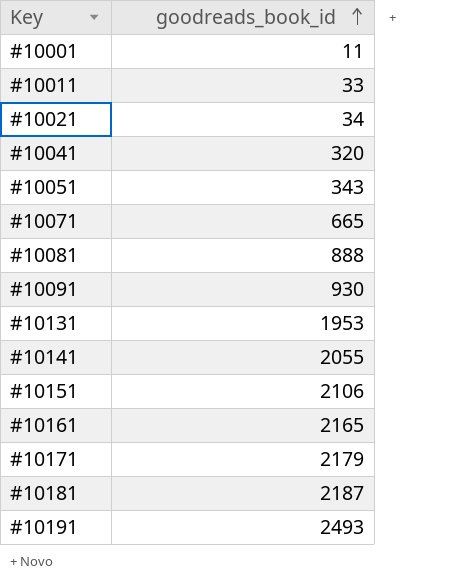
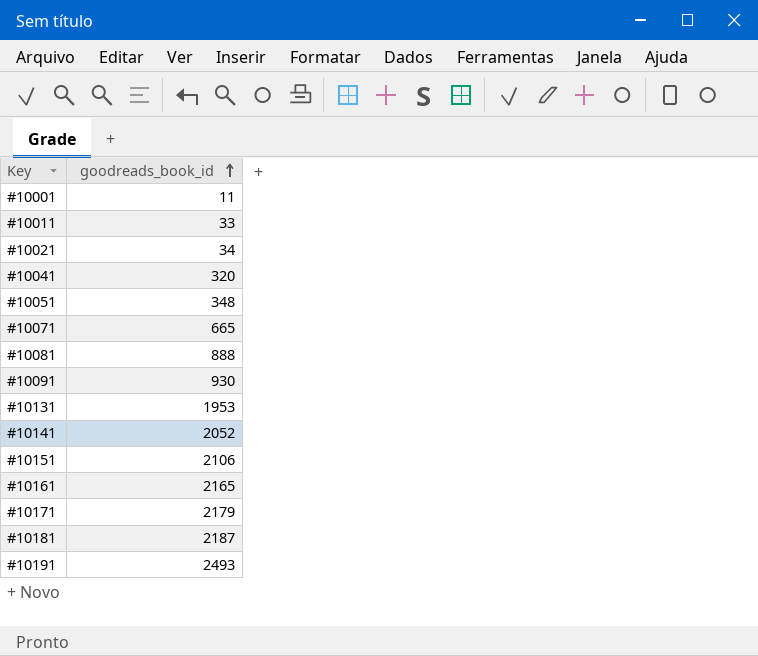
#10051 | goodreads_book_id: 343 -> 348
#10141 | goodreads_book_id: 2055 -> 2052

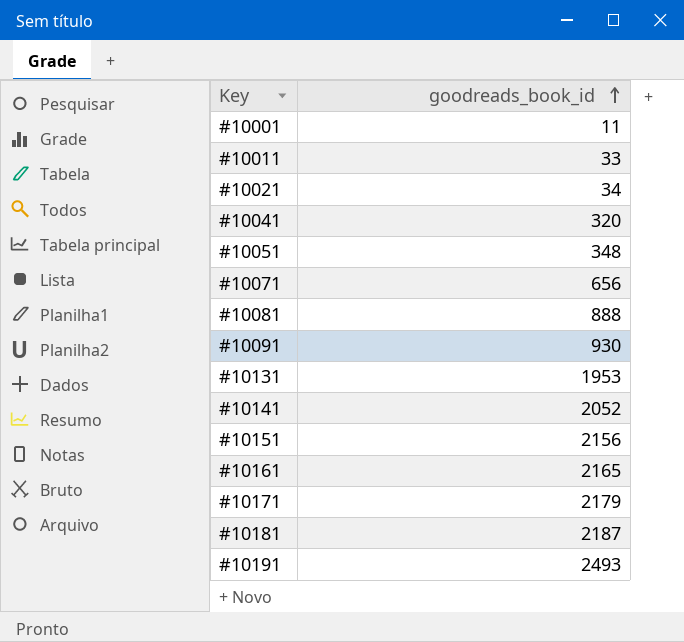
#10071 | goodreads_book_id: 665 -> 656
#10151 | goodreads_book_id: 2106 -> 2156

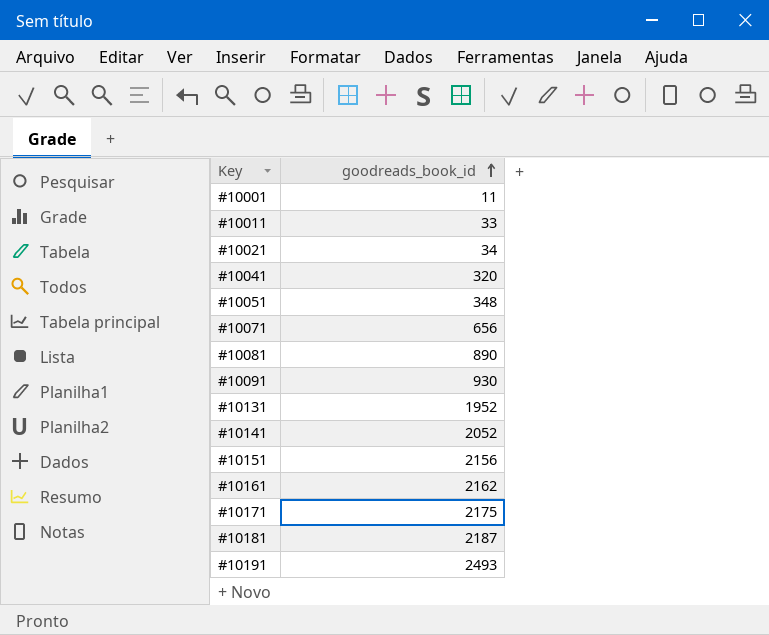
#10081 | goodreads_book_id: 888 -> 890
#10131 | goodreads_book_id: 1953 -> 1952
#10161 | goodreads_book_id: 2165 -> 2162
#10171 | goodreads_book_id: 2179 -> 2175

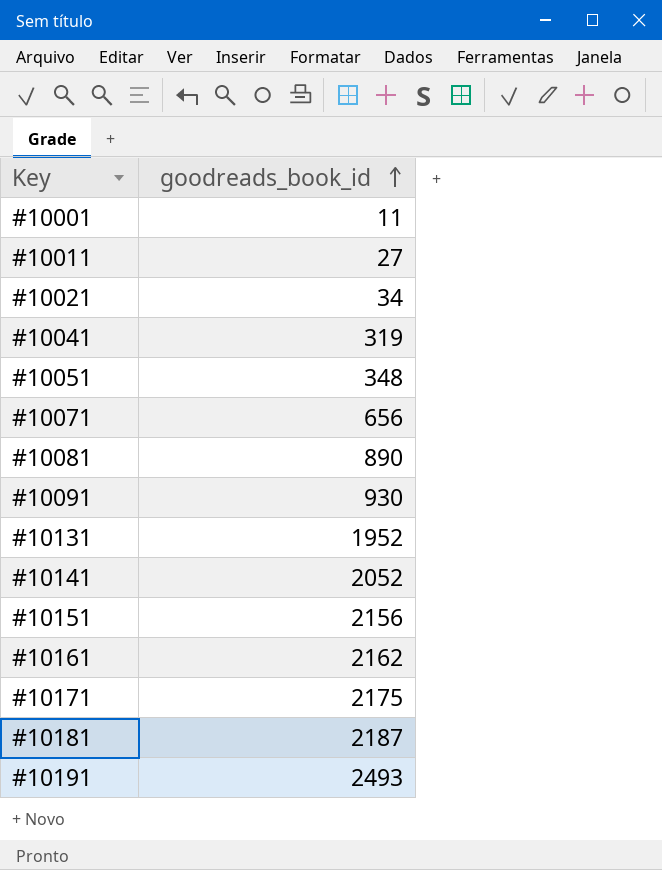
#10011 | goodreads_book_id: 33 -> 27
#10041 | goodreads_book_id: 320 -> 319

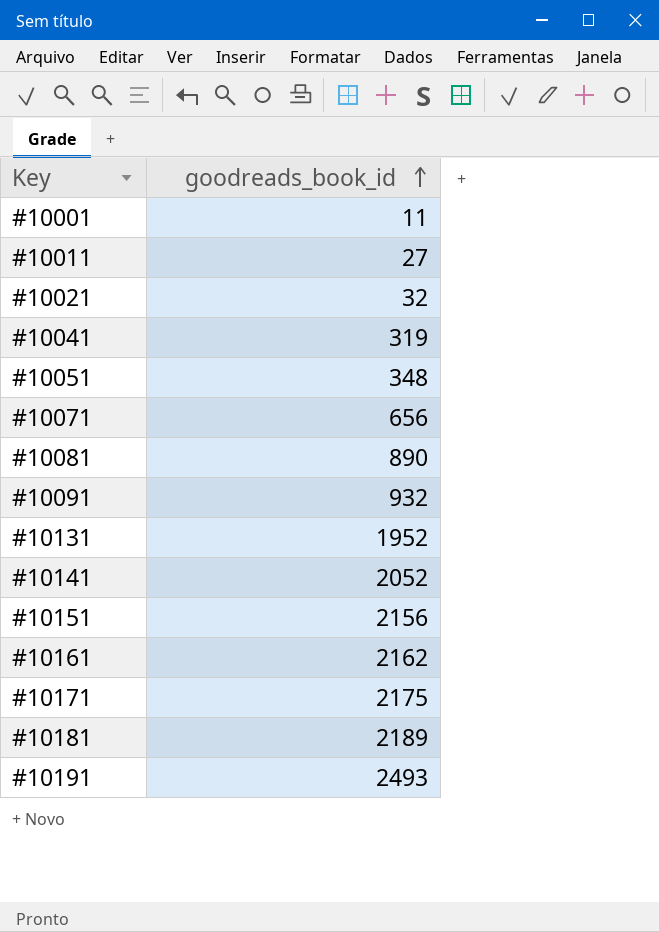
#10021 | goodreads_book_id: 34 -> 32
#10091 | goodreads_book_id: 930 -> 932
#10181 | goodreads_book_id: 2187 -> 2189

